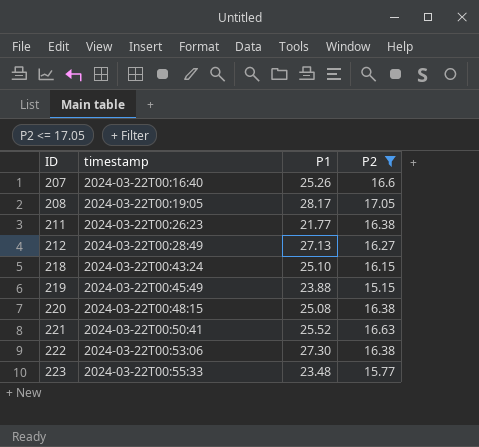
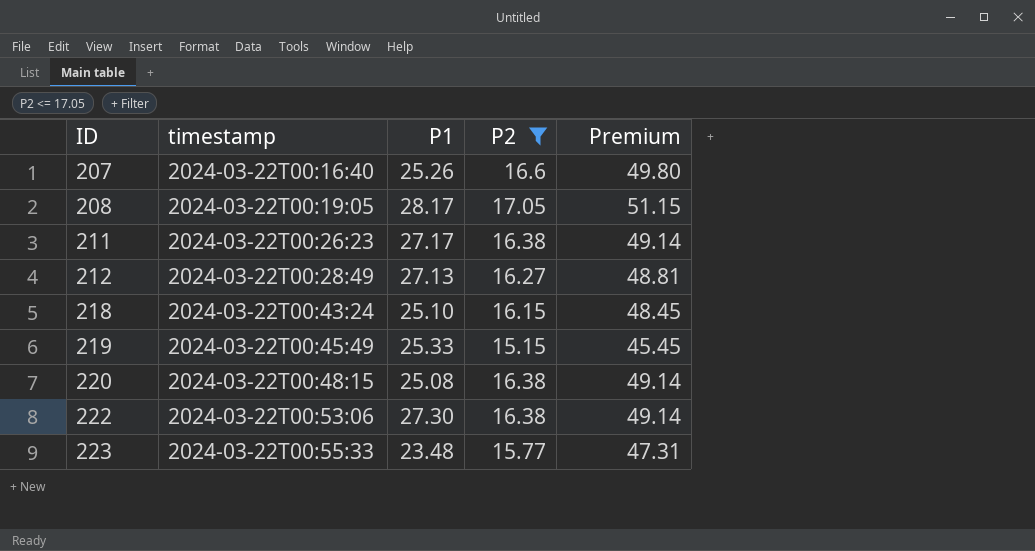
column Premium | formula: none -> [P2] * 3
row 221: 2024-03-22T00:50:41 | 25.52 | 16.63 -> none
211 | P1: 21.77 -> 27.17
219 | P1: 23.88 -> 25.33

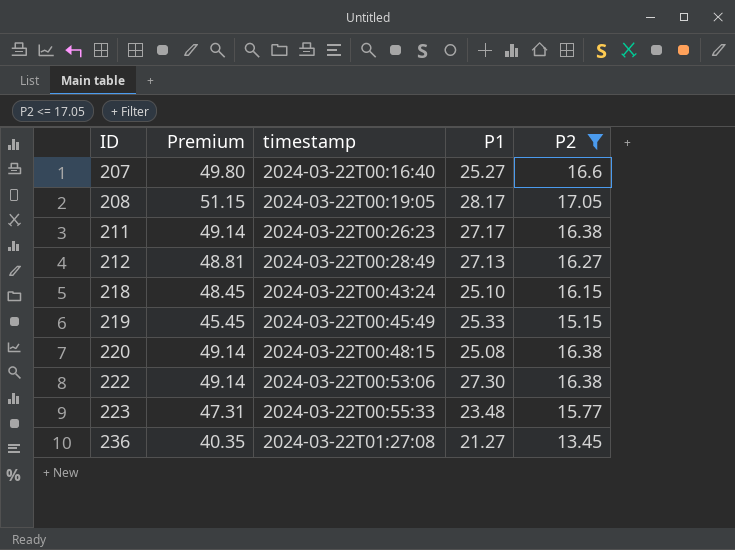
column Premium | position: 5 -> 2
207 | P1: 25.26 -> 25.27
row 236: none -> 40.35 | 2024-03-22T01:27:08 | 21.27 | 13.45

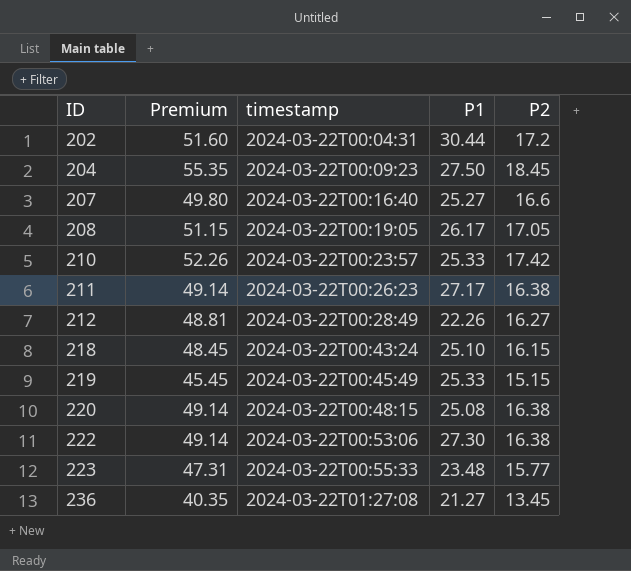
filter: P2 <= 17.05 -> none
208 | P1: 28.17 -> 26.17
212 | P1: 27.13 -> 22.26

